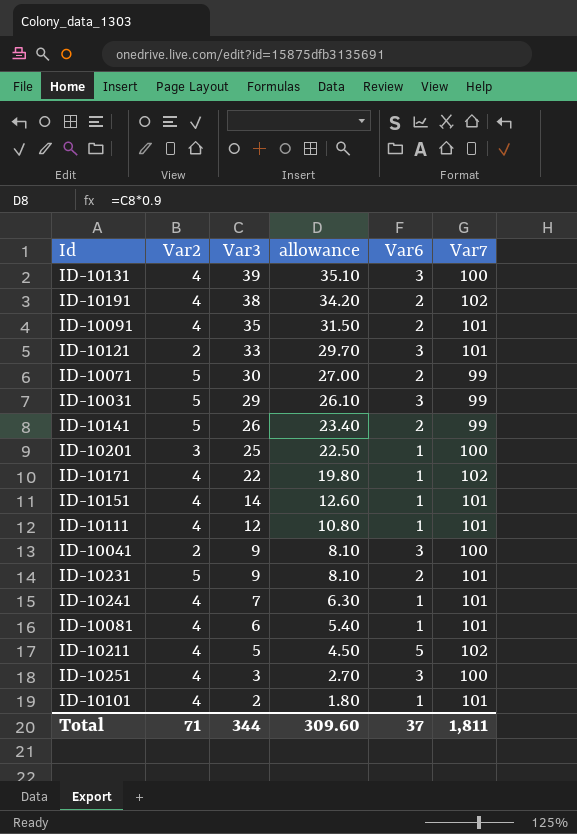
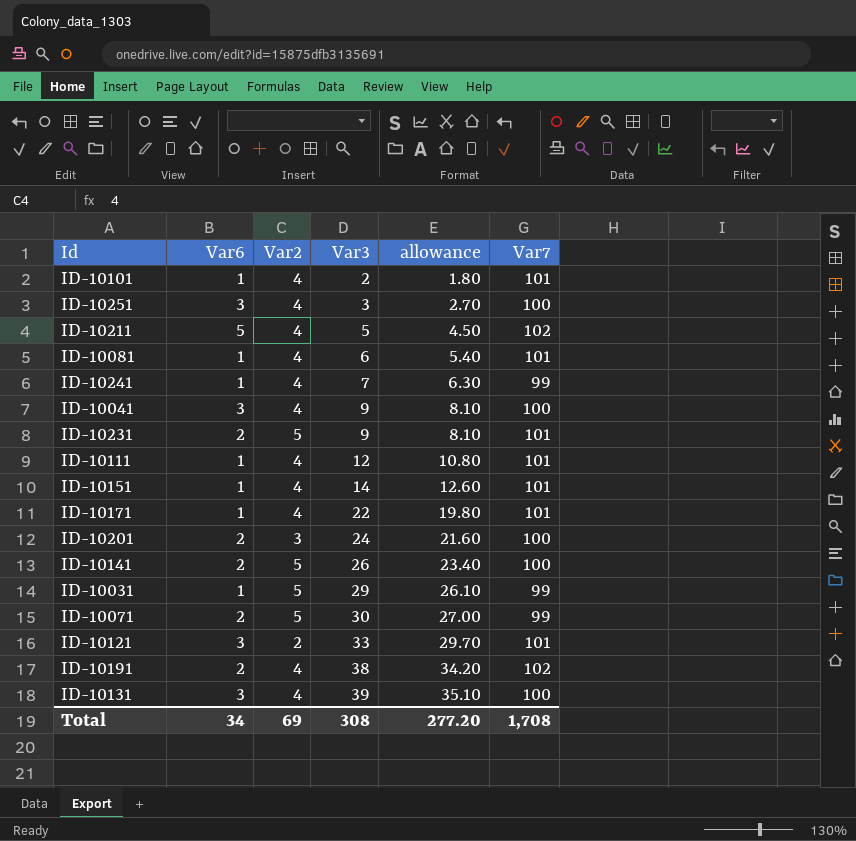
row order: Var3 descending -> Var3 ascending
column Var6 | position: 5 -> 2
row ID-10091: 4 | 35 | 31.50 | 2 | 101 -> none
ID-10241 | Var7: 101 -> 99
ID-10041 | Var2: 2 -> 4
ID-10171 | Var7: 102 -> 101
ID-10201 | Var6: 1 -> 2
ID-10201 | Var3: 25 -> 24
ID-10201 | allowance: 22.50 -> 21.60
ID-10141 | Var7: 99 -> 100
ID-10031 | Var6: 3 -> 1
Total | Var6: 37 -> 34
Total | Var2: 71 -> 69
Total | Var3: 344 -> 308
Total | allowance: 309.60 -> 277.20
Total | Var7: 1,811 -> 1,708

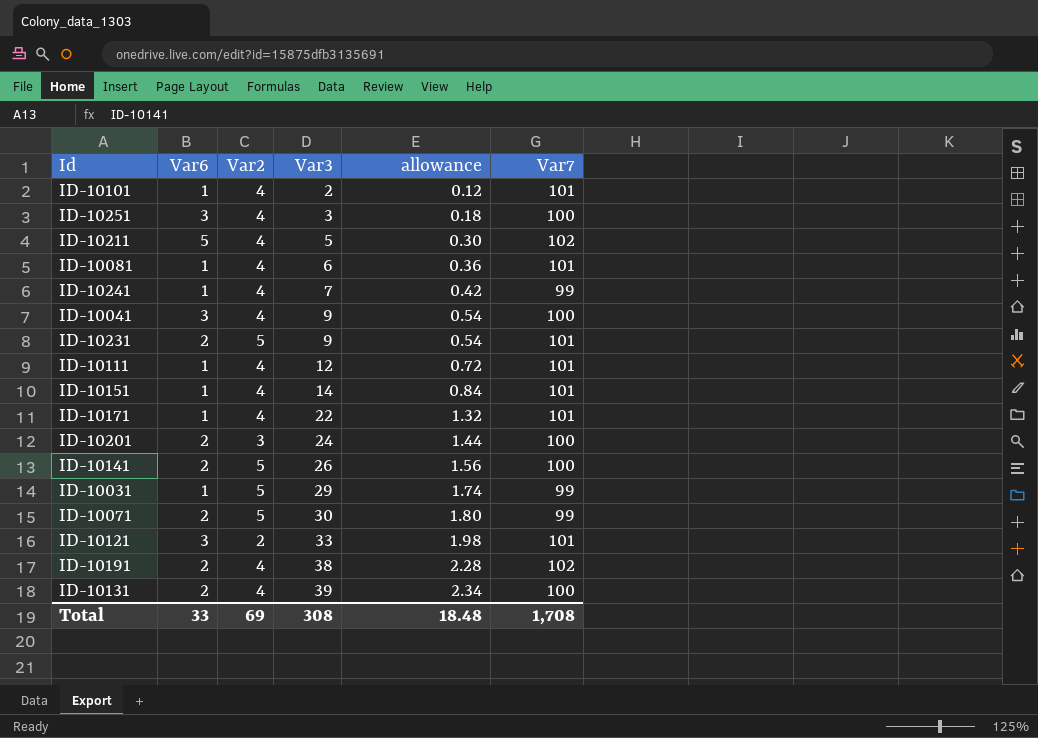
column allowance | formula: [Var3] * 0.9 -> [Var3] * 0.06
ID-10131 | Var6: 3 -> 2
Total | Var6: 34 -> 33
Total | allowance: 277.20 -> 18.48

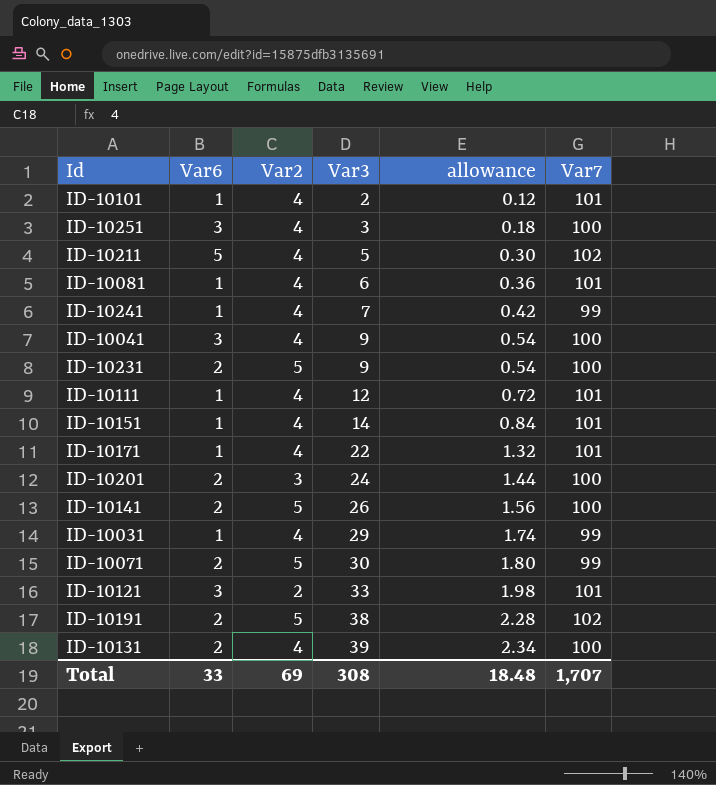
ID-10231 | Var7: 101 -> 100
ID-10031 | Var2: 5 -> 4
ID-10191 | Var2: 4 -> 5
Total | Var7: 1,708 -> 1,707

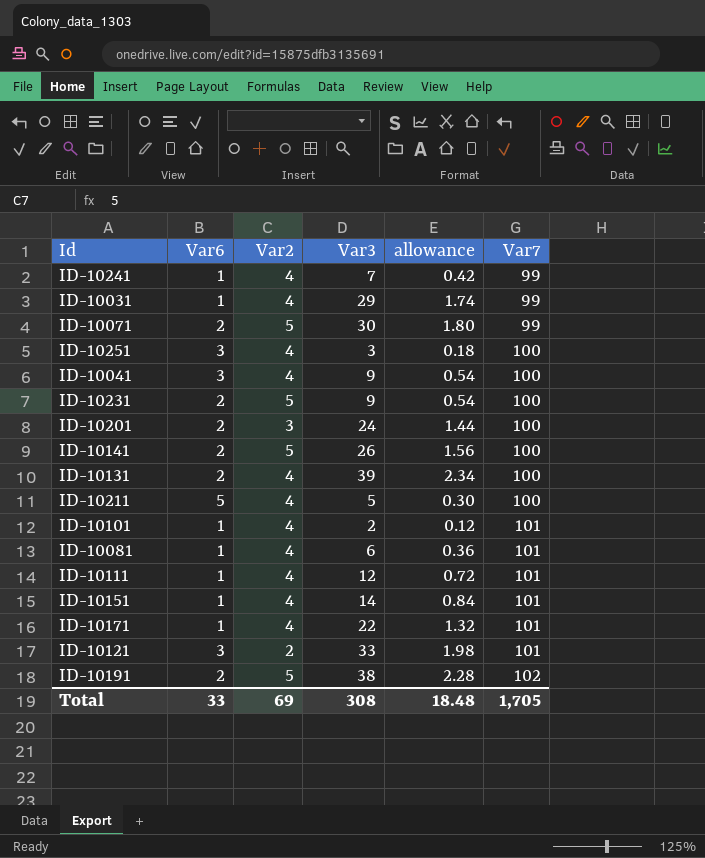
row order: Var3 ascending -> Var7 ascending
ID-10211 | Var7: 102 -> 100
Total | Var7: 1,707 -> 1,705

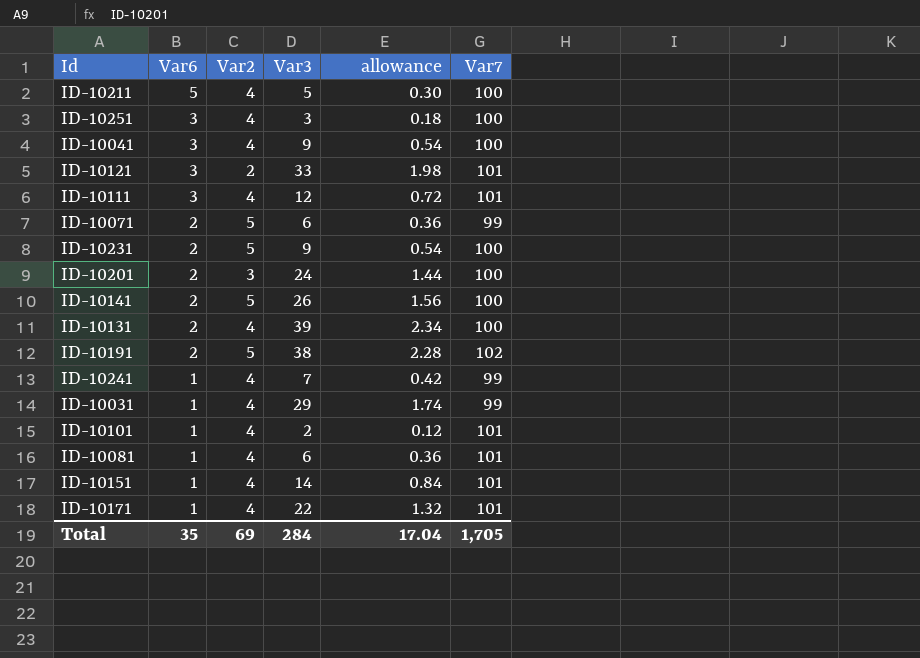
row order: Var7 ascending -> Var6 descending
ID-10111 | Var6: 1 -> 3
ID-10071 | Var3: 30 -> 6
ID-10071 | allowance: 1.80 -> 0.36
Total | Var6: 33 -> 35
Total | Var3: 308 -> 284
Total | allowance: 18.48 -> 17.04

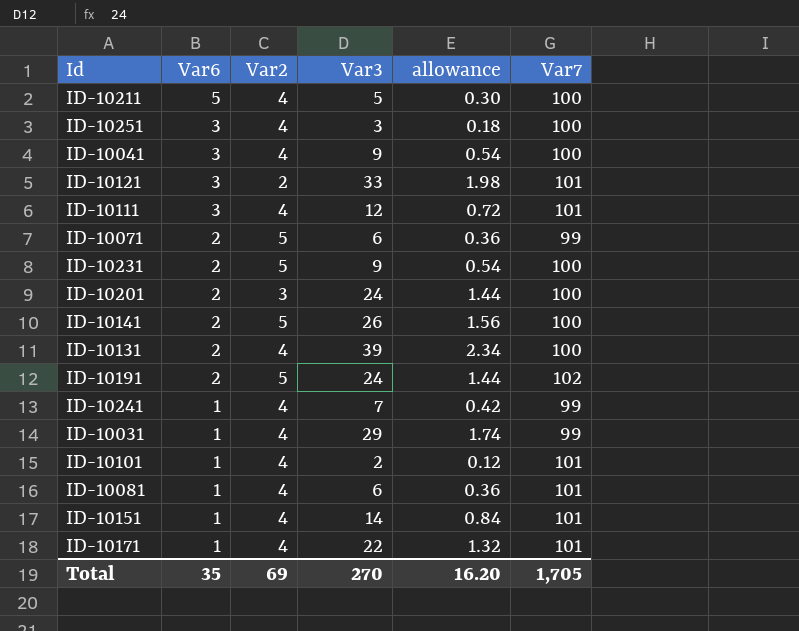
ID-10191 | Var3: 38 -> 24
ID-10191 | allowance: 2.28 -> 1.44
Total | Var3: 284 -> 270
Total | allowance: 17.04 -> 16.20

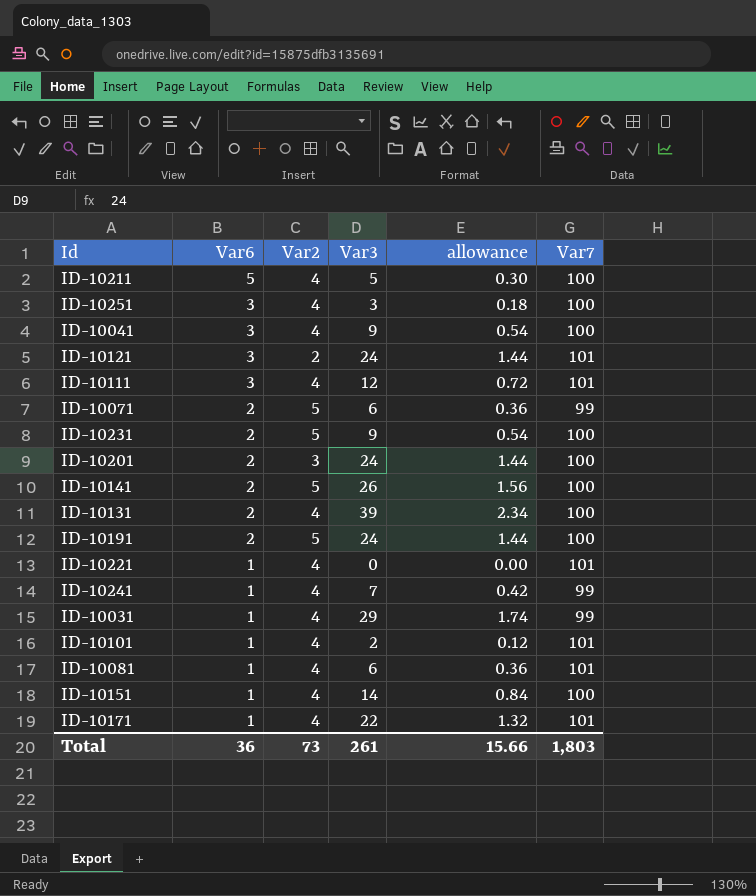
ID-10121 | Var3: 33 -> 24
ID-10121 | allowance: 1.98 -> 1.44
ID-10191 | Var7: 102 -> 100
row ID-10221: none -> 1 | 4 | 0 | 0.00 | 101
ID-10151 | Var7: 101 -> 100
Total | Var6: 35 -> 36
Total | Var2: 69 -> 73
Total | Var3: 270 -> 261
Total | allowance: 16.20 -> 15.66
Total | Var7: 1,705 -> 1,803

